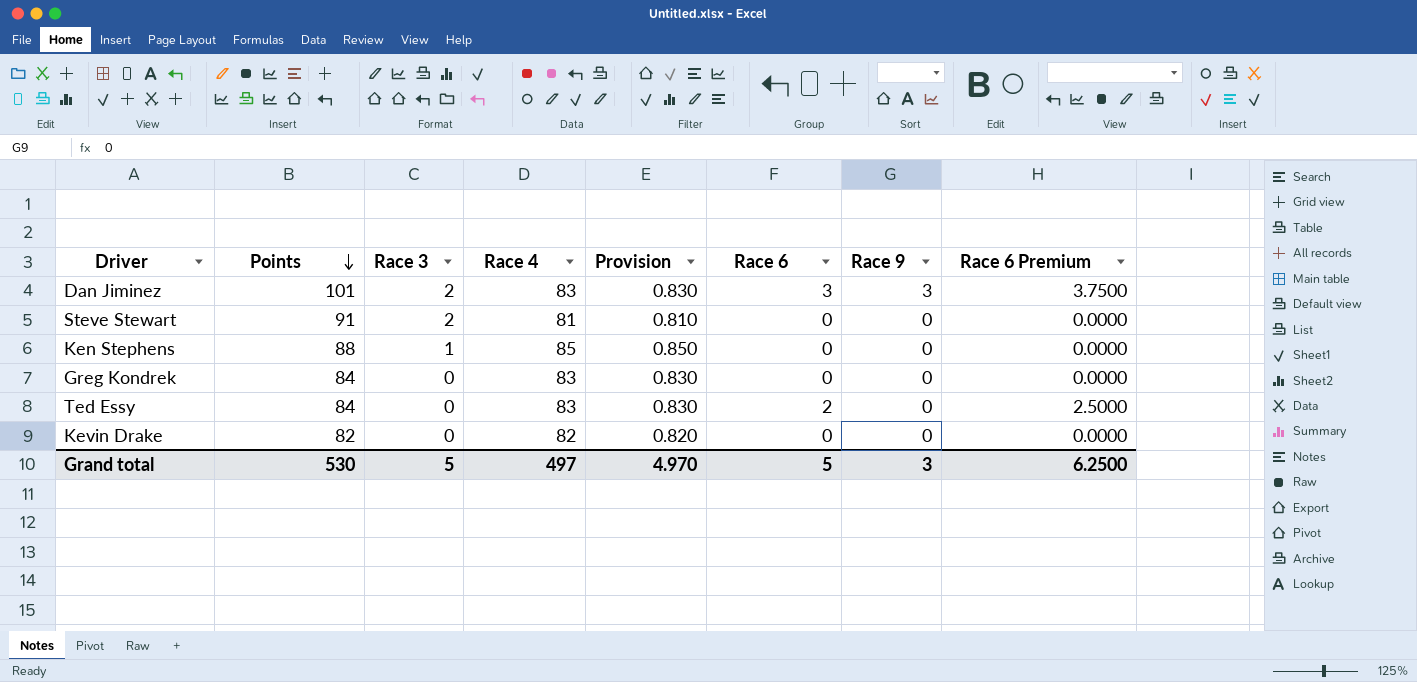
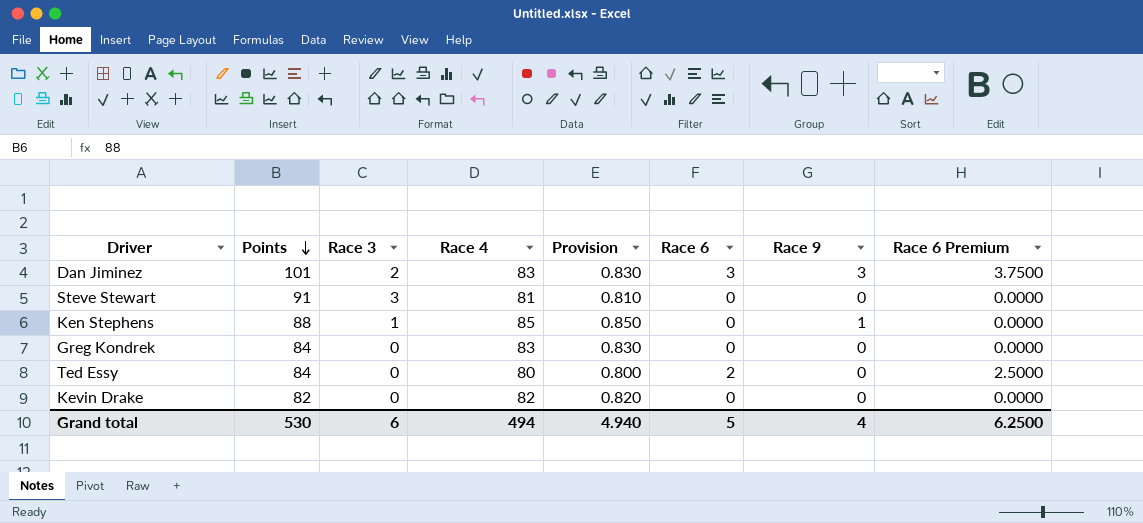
Steve Stewart | Race 3: 2 -> 3
Ken Stephens | Race 9: 0 -> 1
Ted Essy | Race 4: 83 -> 80
Ted Essy | Provision: 0.830 -> 0.800
Grand total | Race 3: 5 -> 6
Grand total | Race 4: 497 -> 494
Grand total | Provision: 4.970 -> 4.940
Grand total | Race 9: 3 -> 4

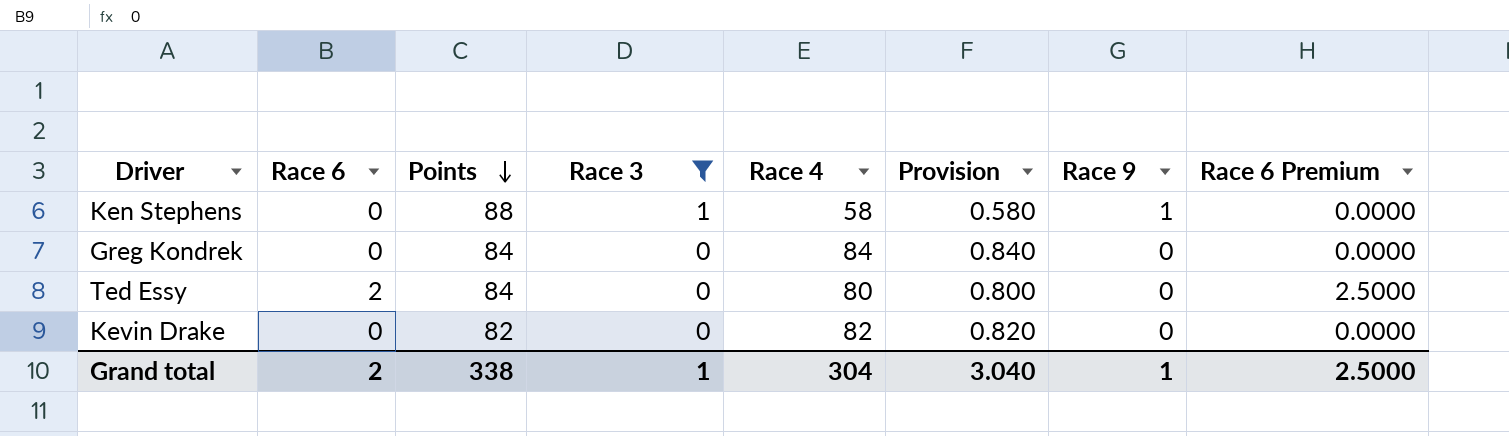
filter: none -> Race 3 <= 1
column Race 6 | position: 6 -> 2
Ken Stephens | Race 4: 85 -> 58
Ken Stephens | Provision: 0.850 -> 0.580
Greg Kondrek | Race 4: 83 -> 84
Greg Kondrek | Provision: 0.830 -> 0.840
Grand total | Race 6: 5 -> 2
Grand total | Points: 530 -> 338
Grand total | Race 3: 6 -> 1
Grand total | Race 4: 494 -> 304
Grand total | Provision: 4.940 -> 3.040
Grand total | Race 9: 4 -> 1
Grand total | Race 6 Premium: 6.2500 -> 2.5000

